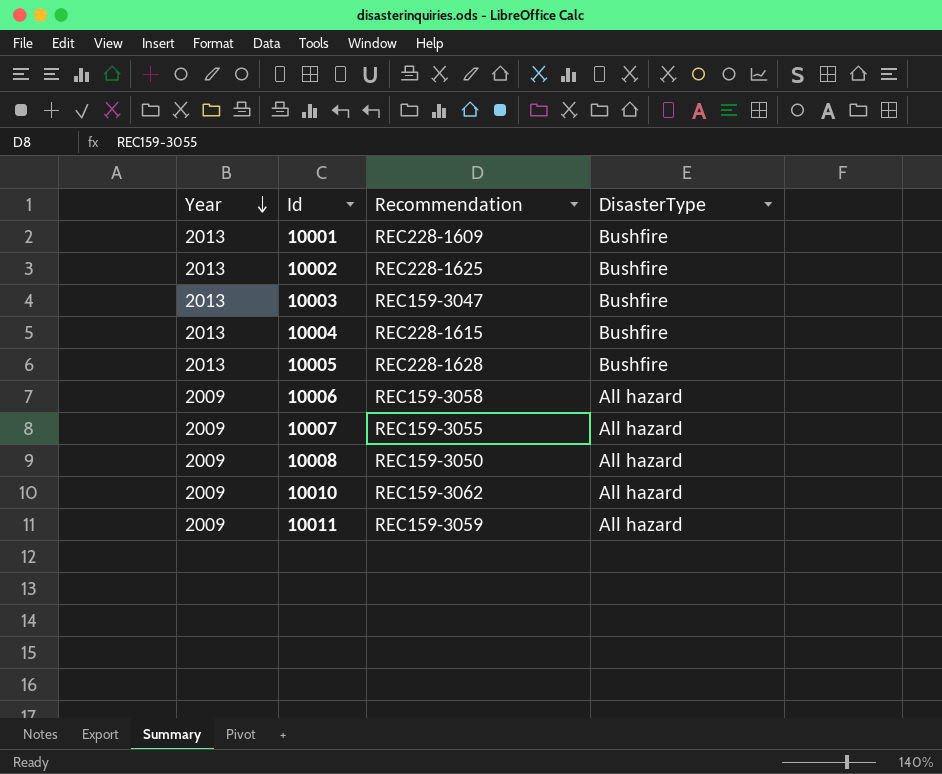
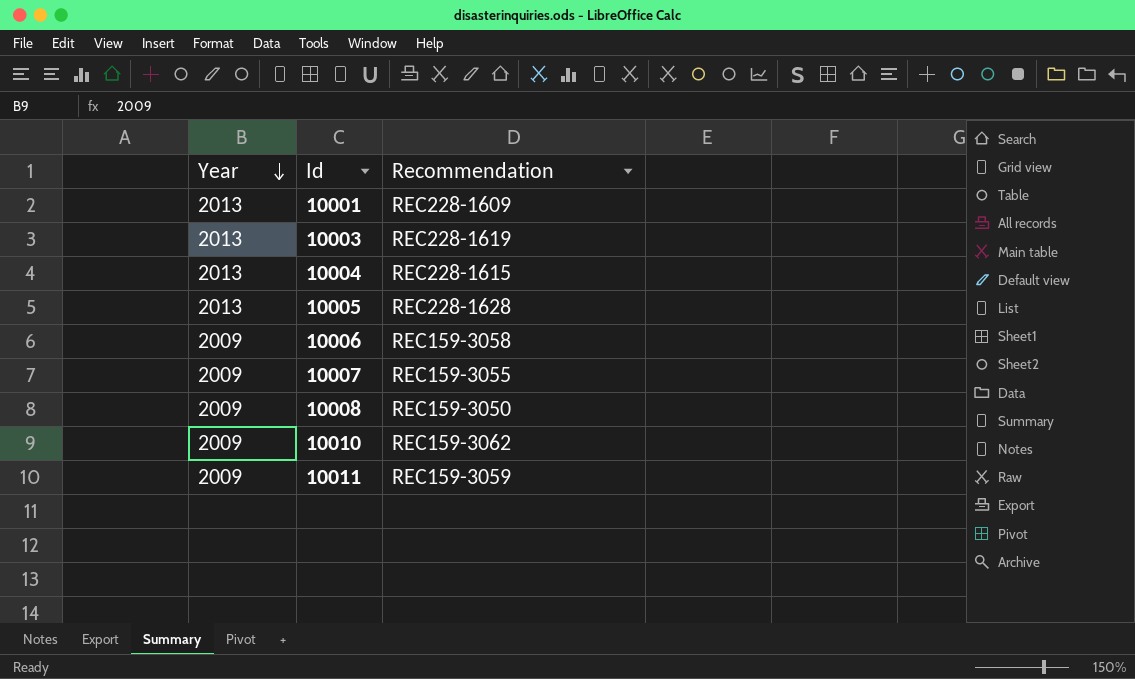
column DisasterType | position: 4 -> none
row 10002: 2013 | REC228-1625 | Bushfire -> none
10003 | Recommendation: REC159-3047 -> REC228-1619

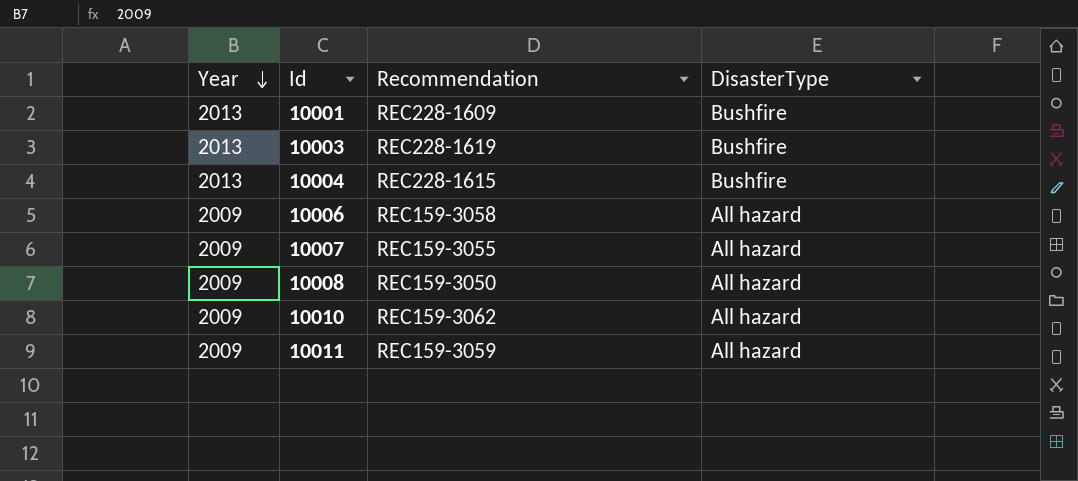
column DisasterType | position: none -> 4
row 10005: 2013 | REC228-1628 -> none

